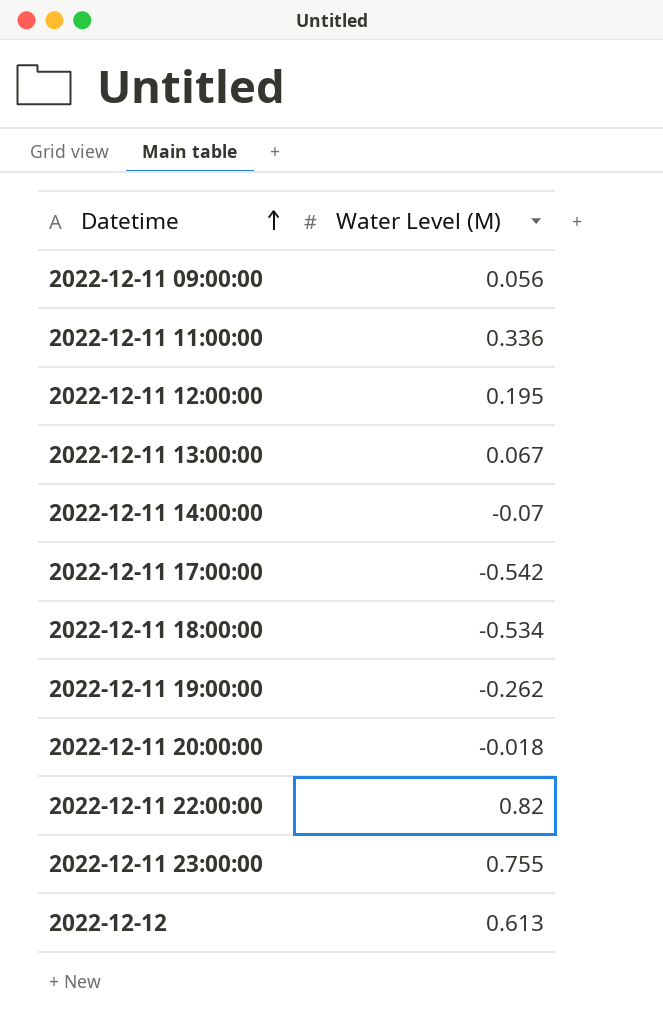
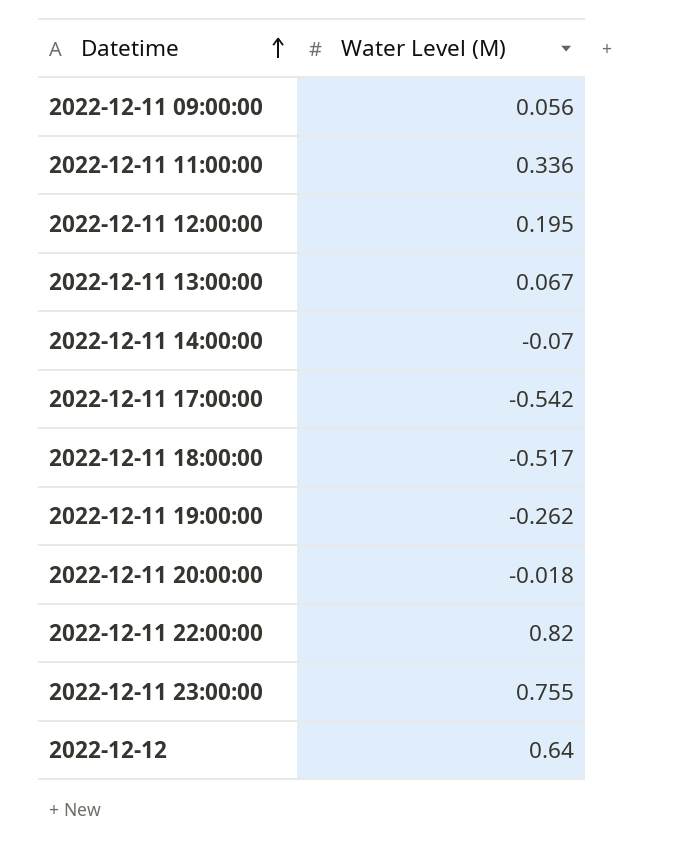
2022-12-11 18:00:00 | Water Level (M): -0.534 -> -0.517
2022-12-12 | Water Level (M): 0.613 -> 0.64

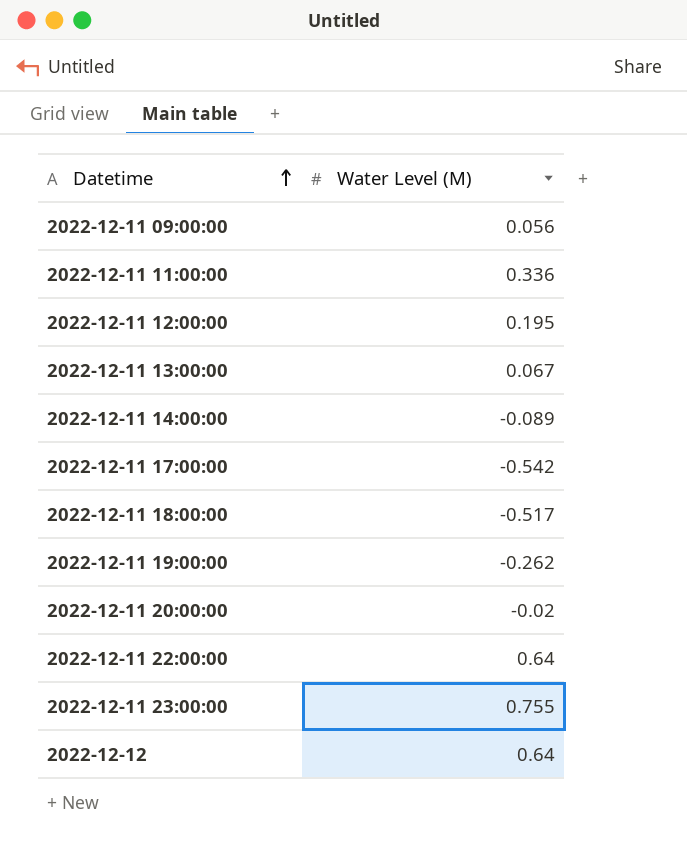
2022-12-11 14:00:00 | Water Level (M): -0.07 -> -0.089
2022-12-11 20:00:00 | Water Level (M): -0.018 -> -0.02
2022-12-11 22:00:00 | Water Level (M): 0.82 -> 0.64

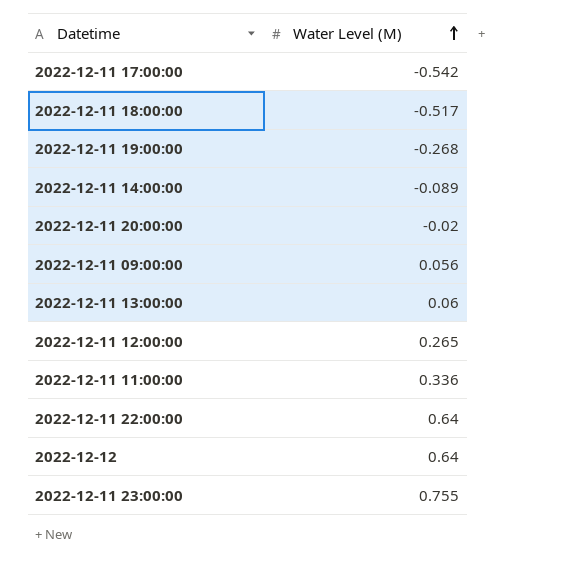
row order: Datetime ascending -> Water Level (M) ascending
2022-12-11 19:00:00 | Water Level (M): -0.262 -> -0.268
2022-12-11 13:00:00 | Water Level (M): 0.067 -> 0.06
2022-12-11 12:00:00 | Water Level (M): 0.195 -> 0.265

